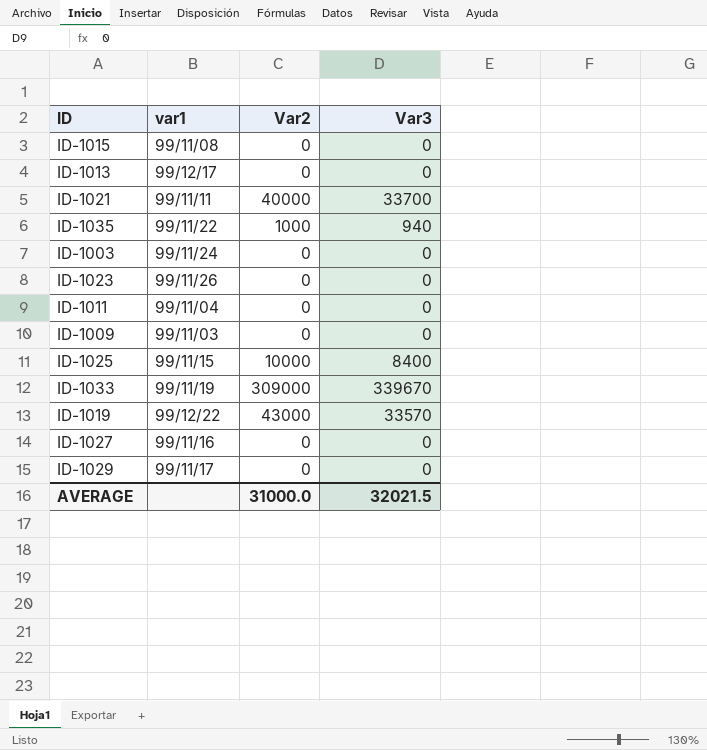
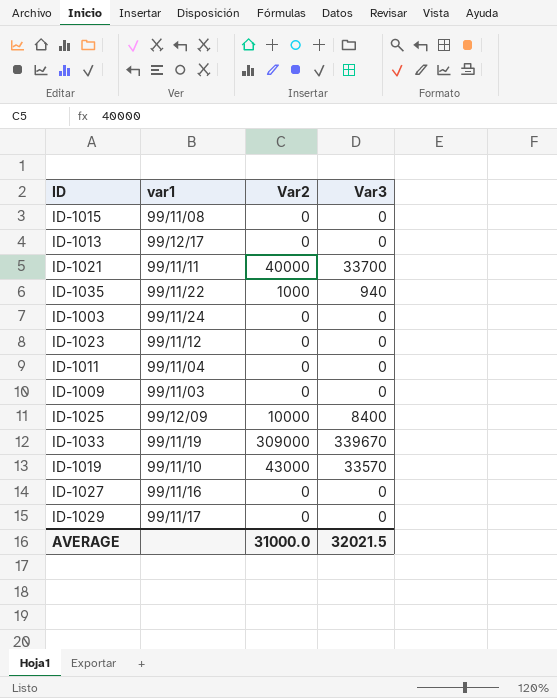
ID-1023 | var1: 99/11/26 -> 99/11/12
ID-1025 | var1: 99/11/15 -> 99/12/09
ID-1019 | var1: 99/12/22 -> 99/11/10

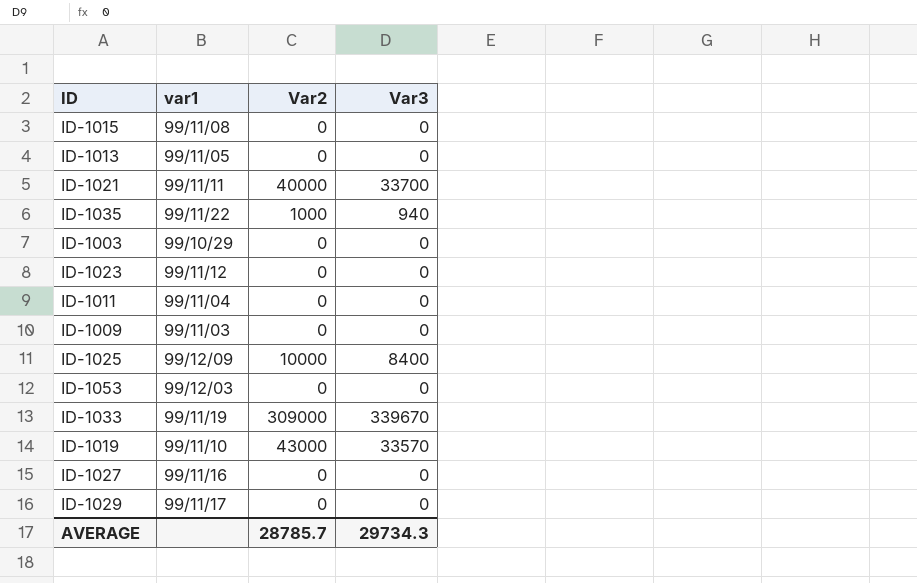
ID-1013 | var1: 99/12/17 -> 99/11/05
ID-1003 | var1: 99/11/24 -> 99/10/29
row ID-1053: none -> 99/12/03 | 0 | 0
AVERAGE | Var2: 31000.0 -> 28785.7
AVERAGE | Var3: 32021.5 -> 29734.3

